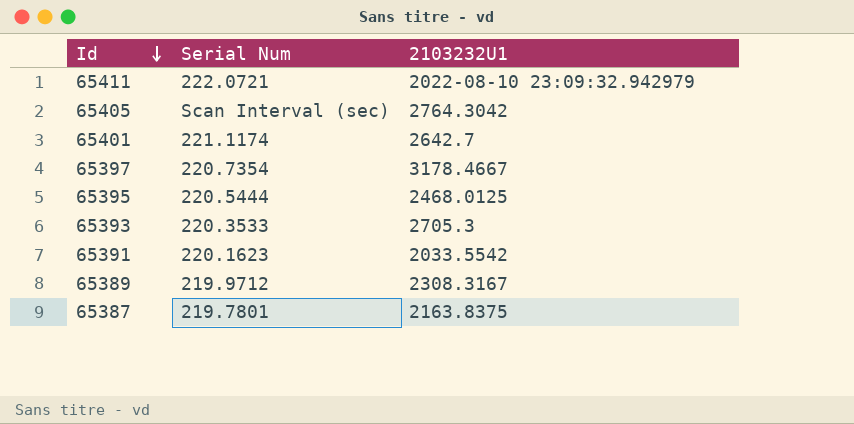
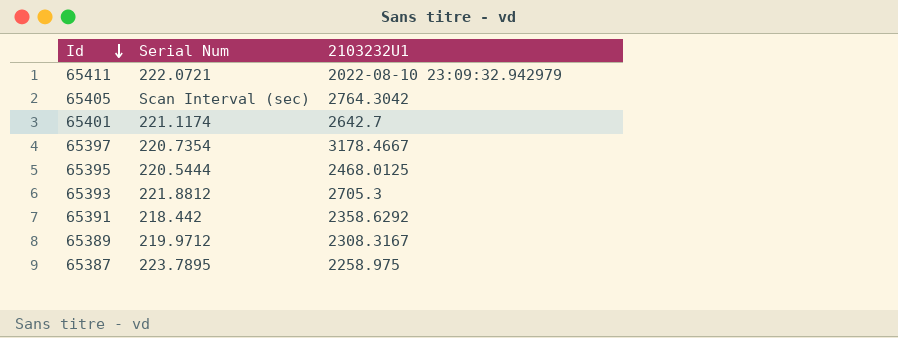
65393 | Serial Num: 220.3533 -> 221.8812
65391 | Serial Num: 220.1623 -> 218.442
65391 | 2103232U1: 2033.5542 -> 2358.6292
65387 | Serial Num: 219.7801 -> 223.7895
65387 | 2103232U1: 2163.8375 -> 2258.975

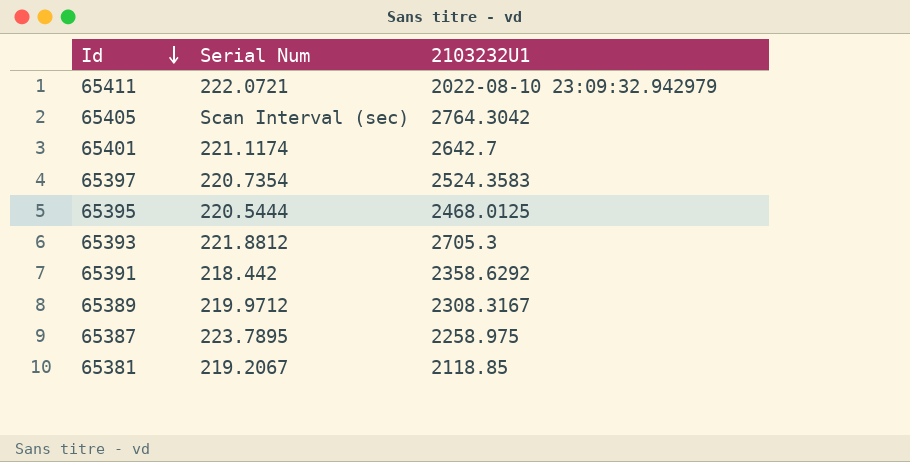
65397 | 2103232U1: 3178.4667 -> 2524.3583
row 65381: none -> 219.2067 | 2118.85

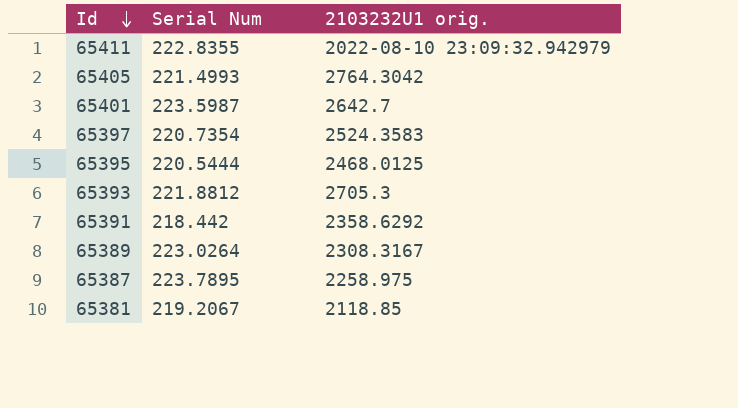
column name: 2103232U1 -> 2103232U1 orig.
65411 | Serial Num: 222.0721 -> 222.8355
65405 | Serial Num: Scan Interval (sec) -> 221.4993
65401 | Serial Num: 221.1174 -> 223.5987
65389 | Serial Num: 219.9712 -> 223.0264

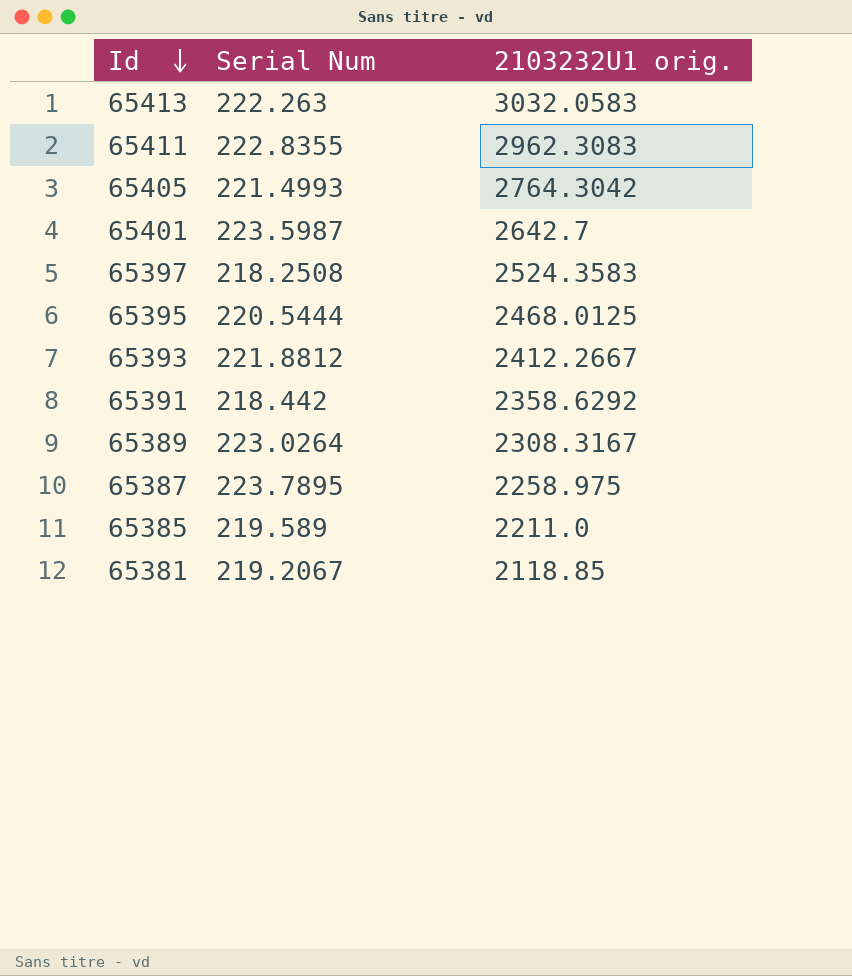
row 65413: none -> 222.263 | 3032.0583
65411 | 2103232U1 orig.: 2022-08-10 23:09:32.942979 -> 2962.3083
65397 | Serial Num: 220.7354 -> 218.2508
65393 | 2103232U1 orig.: 2705.3 -> 2412.2667
row 65385: none -> 219.589 | 2211.0

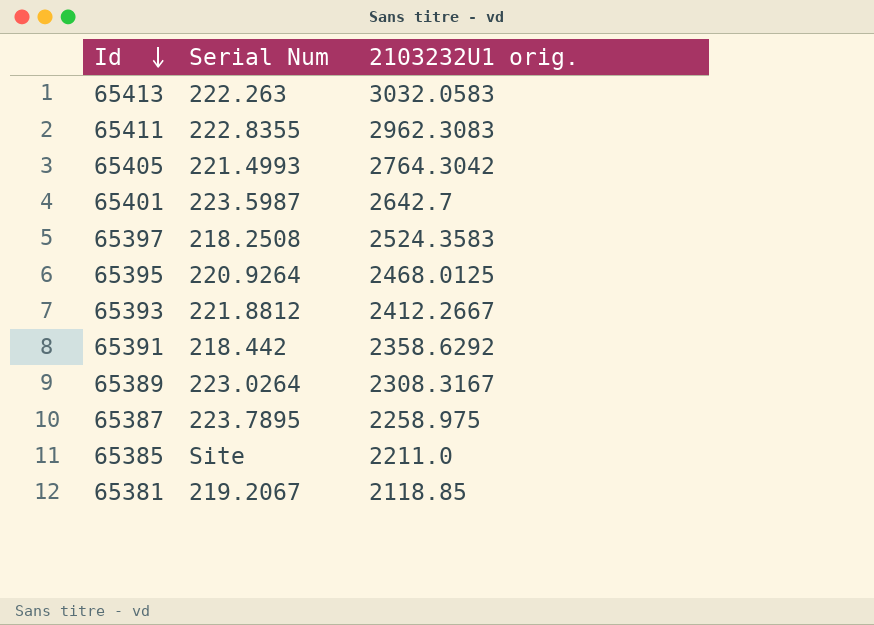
65395 | Serial Num: 220.5444 -> 220.9264
65385 | Serial Num: 219.589 -> Site

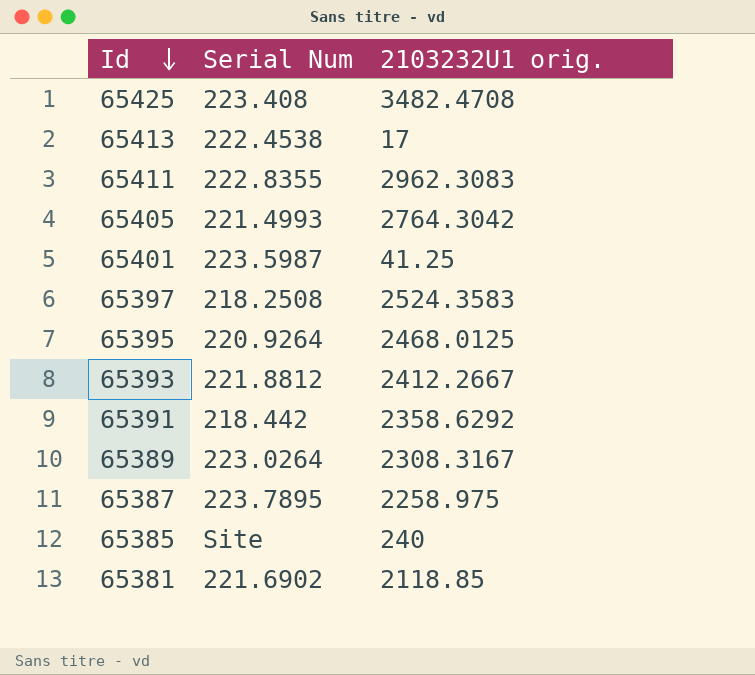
row 65425: none -> 223.408 | 3482.4708
65413 | Serial Num: 222.263 -> 222.4538
65413 | 2103232U1 orig.: 3032.0583 -> 17
65401 | 2103232U1 orig.: 2642.7 -> 41.25
65385 | 2103232U1 orig.: 2211.0 -> 240
65381 | Serial Num: 219.2067 -> 221.6902

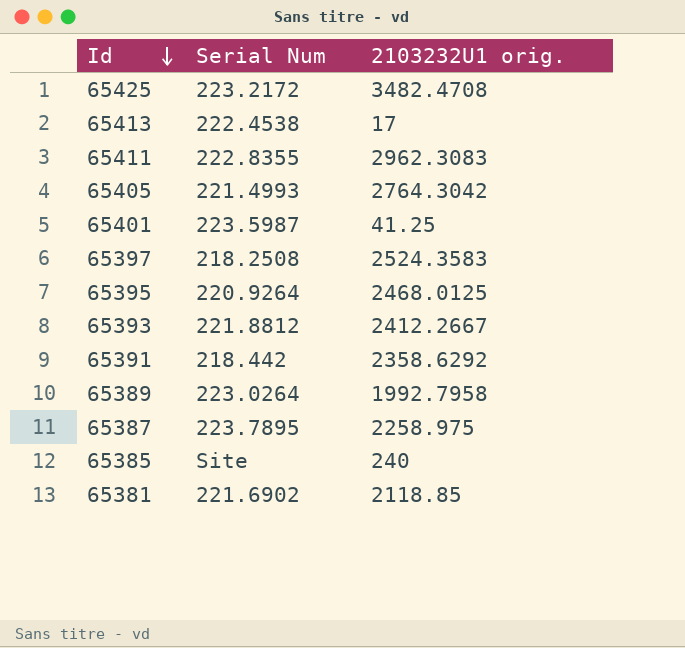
65425 | Serial Num: 223.408 -> 223.2172
65389 | 2103232U1 orig.: 2308.3167 -> 1992.7958

